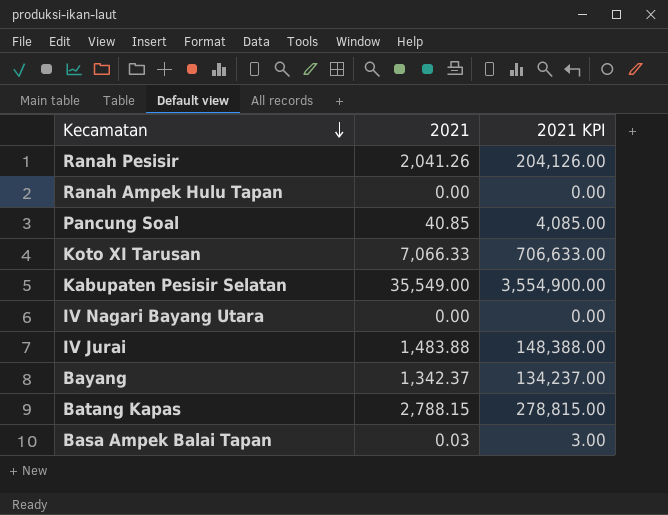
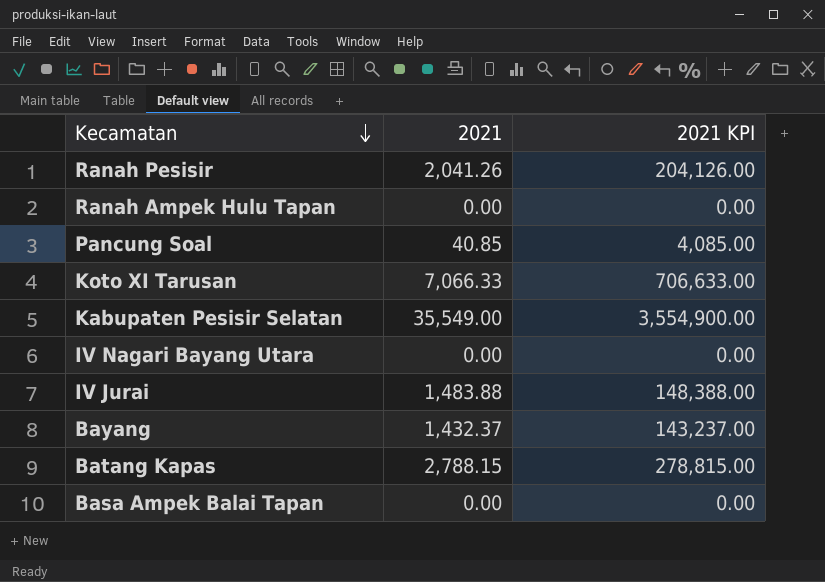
Bayang | 2021: 1,342.37 -> 1,432.37
Bayang | 2021 KPI: 134,237.00 -> 143,237.00
Basa Ampek Balai Tapan | 2021: 0.03 -> 0.00
Basa Ampek Balai Tapan | 2021 KPI: 3.00 -> 0.00

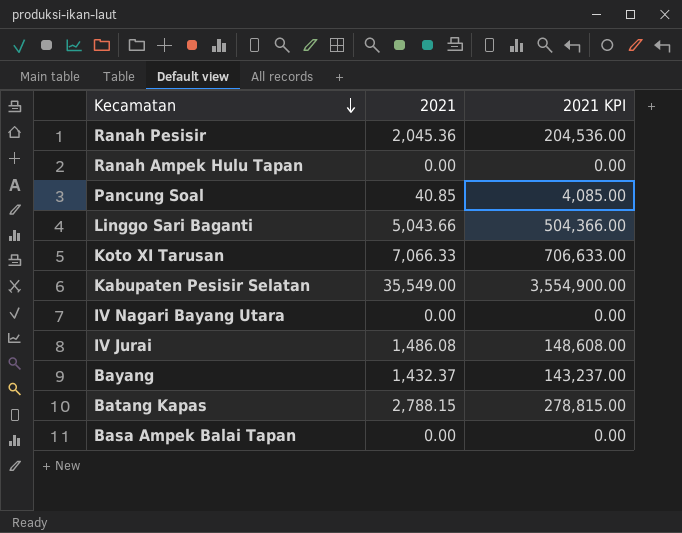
Ranah Pesisir | 2021: 2,041.26 -> 2,045.36
Ranah Pesisir | 2021 KPI: 204,126.00 -> 204,536.00
row Linggo Sari Baganti: none -> 5,043.66 | 504,366.00
IV Jurai | 2021: 1,483.88 -> 1,486.08
IV Jurai | 2021 KPI: 148,388.00 -> 148,608.00

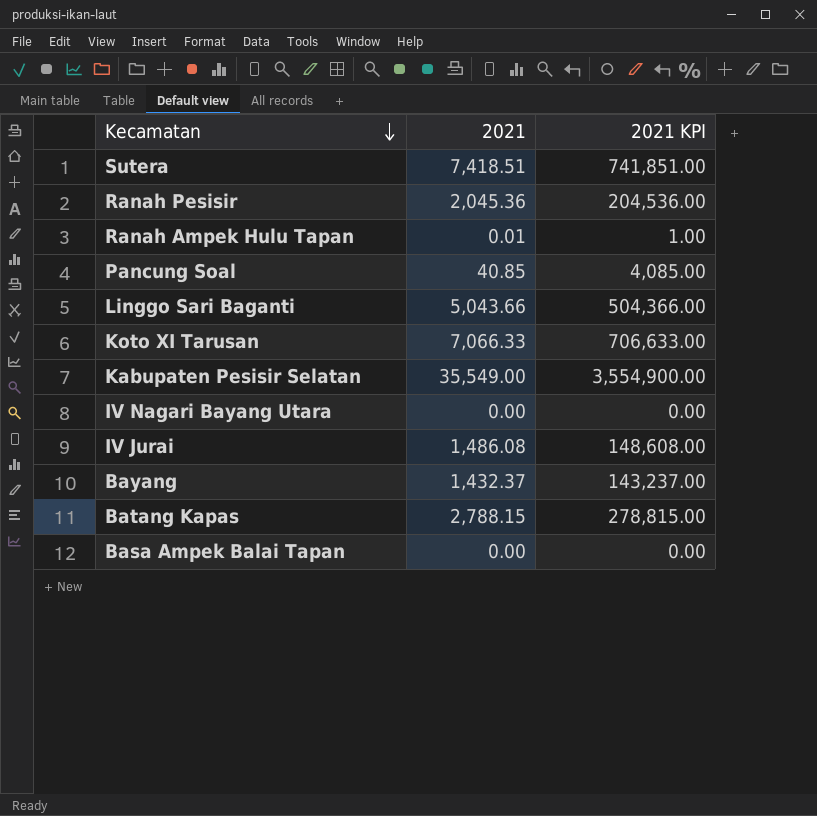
row Sutera: none -> 7,418.51 | 741,851.00
Ranah Ampek Hulu Tapan | 2021: 0.00 -> 0.01
Ranah Ampek Hulu Tapan | 2021 KPI: 0.00 -> 1.00

